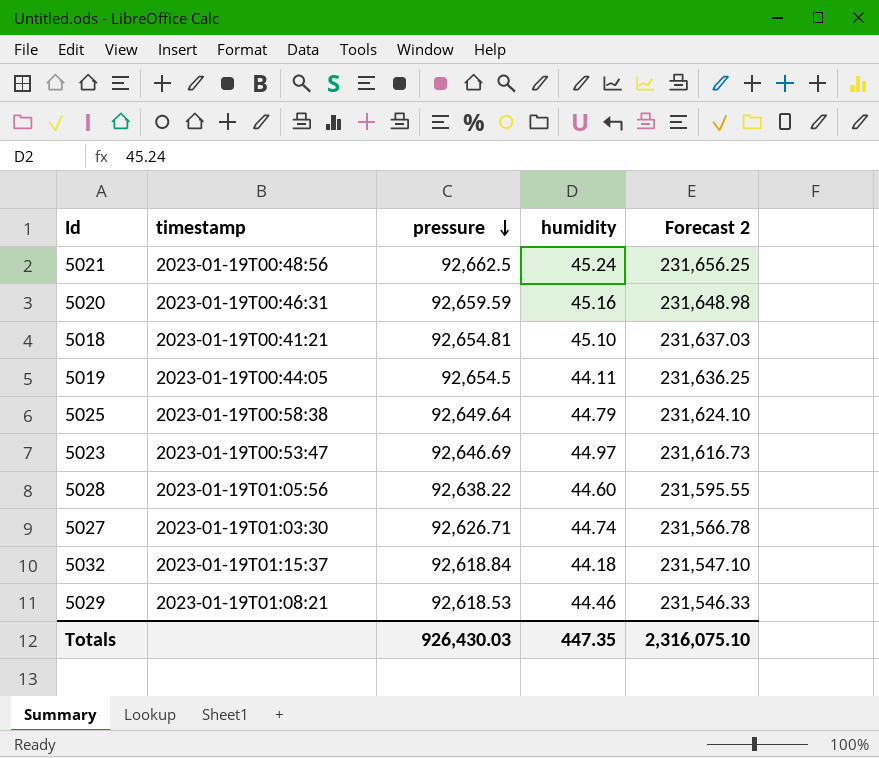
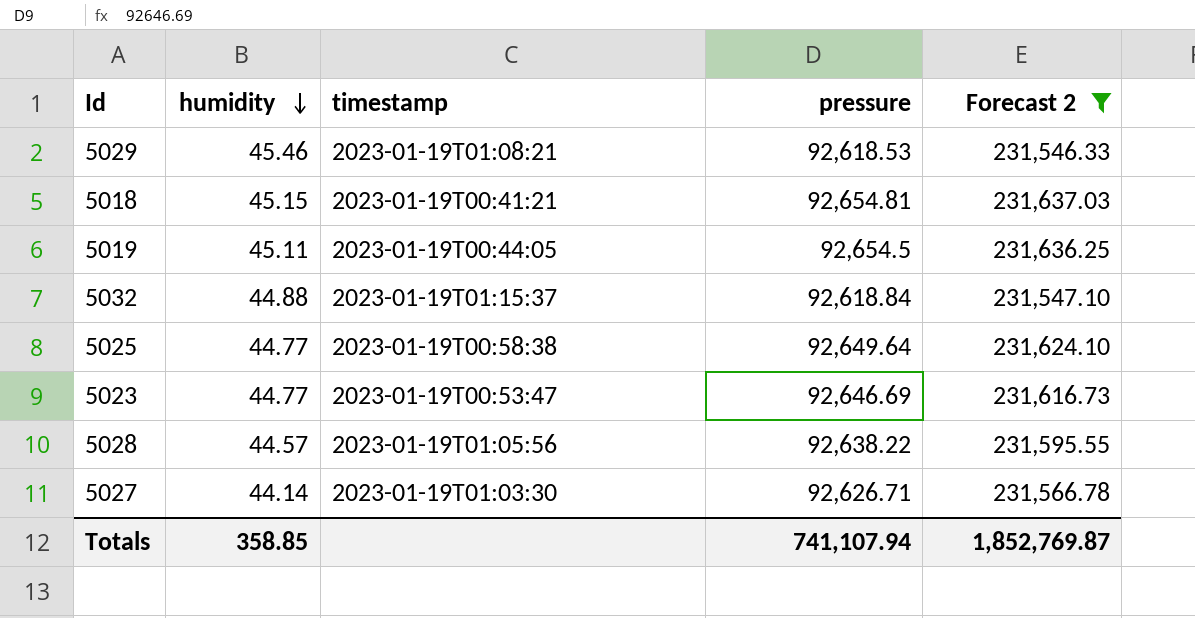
filter: none -> Forecast 2 <= 231,637.03
row order: pressure descending -> humidity descending
column humidity | position: 4 -> 2
5029 | humidity: 44.46 -> 45.46
5018 | humidity: 45.10 -> 45.15
5019 | humidity: 44.11 -> 45.11
5032 | humidity: 44.18 -> 44.88
5025 | humidity: 44.79 -> 44.77
5023 | humidity: 44.97 -> 44.77
5028 | humidity: 44.60 -> 44.57
5027 | humidity: 44.74 -> 44.14
Totals | humidity: 447.35 -> 358.85
Totals | pressure: 926,430.03 -> 741,107.94
Totals | Forecast 2: 2,316,075.10 -> 1,852,769.87

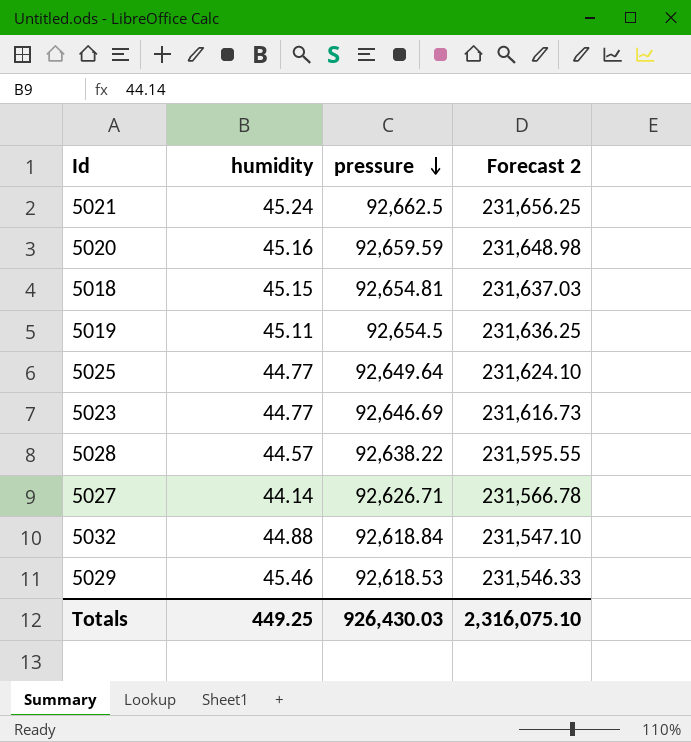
filter: Forecast 2 <= 231,637.03 -> none
row order: humidity descending -> pressure descending
column timestamp | position: 3 -> none
Totals | humidity: 358.85 -> 449.25
Totals | pressure: 741,107.94 -> 926,430.03
Totals | Forecast 2: 1,852,769.87 -> 2,316,075.10

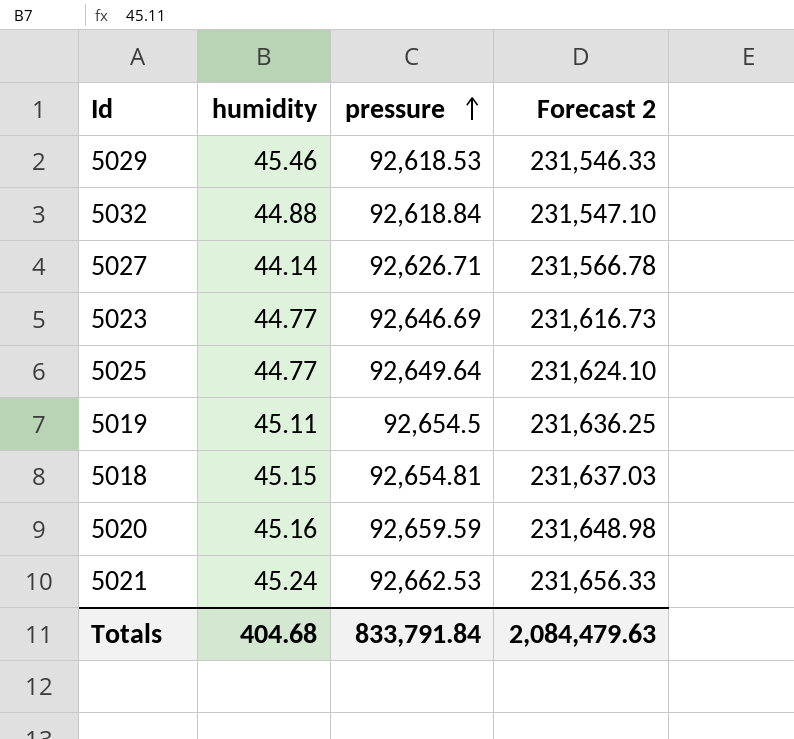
row order: pressure descending -> pressure ascending
row 5028: 44.57 | 92,638.22 | 231,595.55 -> none
5021 | pressure: 92,662.5 -> 92,662.53
5021 | Forecast 2: 231,656.25 -> 231,656.33
Totals | humidity: 449.25 -> 404.68
Totals | pressure: 926,430.03 -> 833,791.84
Totals | Forecast 2: 2,316,075.10 -> 2,084,479.63

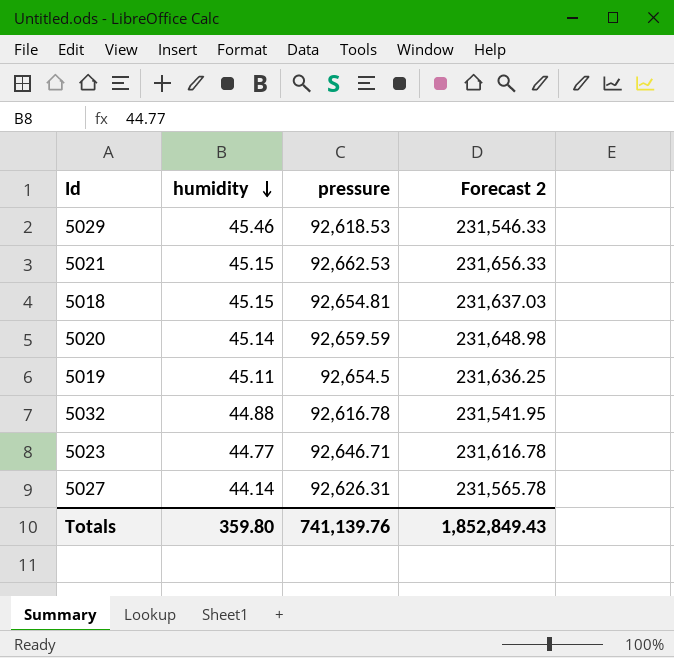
row order: pressure ascending -> humidity descending
row 5025: 44.77 | 92,649.64 | 231,624.10 -> none
5021 | humidity: 45.24 -> 45.15
5020 | humidity: 45.16 -> 45.14
5032 | pressure: 92,618.84 -> 92,616.78
5032 | Forecast 2: 231,547.10 -> 231,541.95
5023 | pressure: 92,646.69 -> 92,646.71
5023 | Forecast 2: 231,616.73 -> 231,616.78
5027 | pressure: 92,626.71 -> 92,626.31
5027 | Forecast 2: 231,566.78 -> 231,565.78
Totals | humidity: 404.68 -> 359.80
Totals | pressure: 833,791.84 -> 741,139.76
Totals | Forecast 2: 2,084,479.63 -> 1,852,849.43

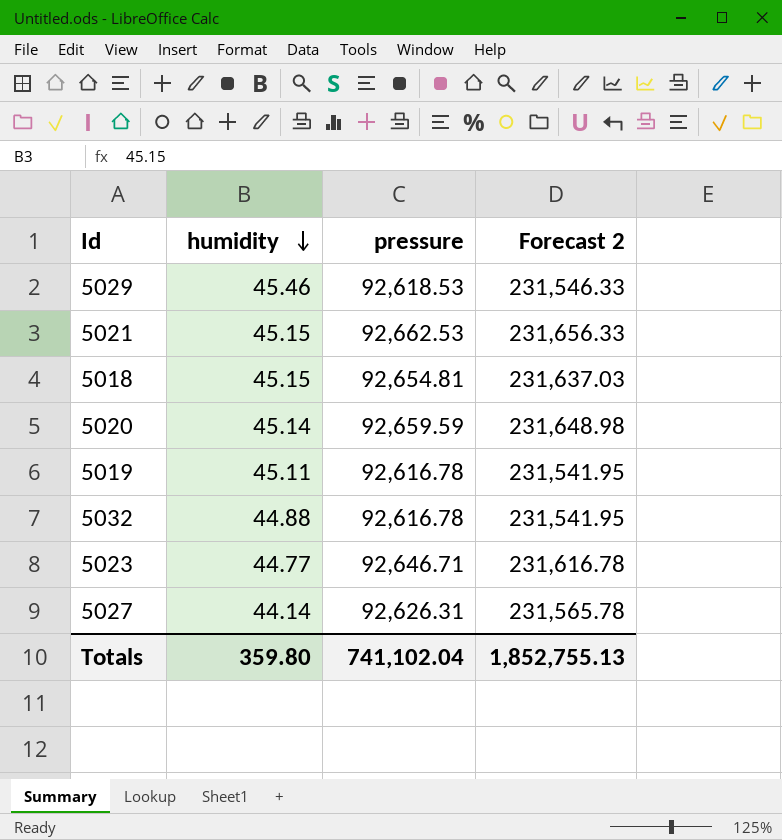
5019 | pressure: 92,654.5 -> 92,616.78
5019 | Forecast 2: 231,636.25 -> 231,541.95
Totals | pressure: 741,139.76 -> 741,102.04
Totals | Forecast 2: 1,852,849.43 -> 1,852,755.13

